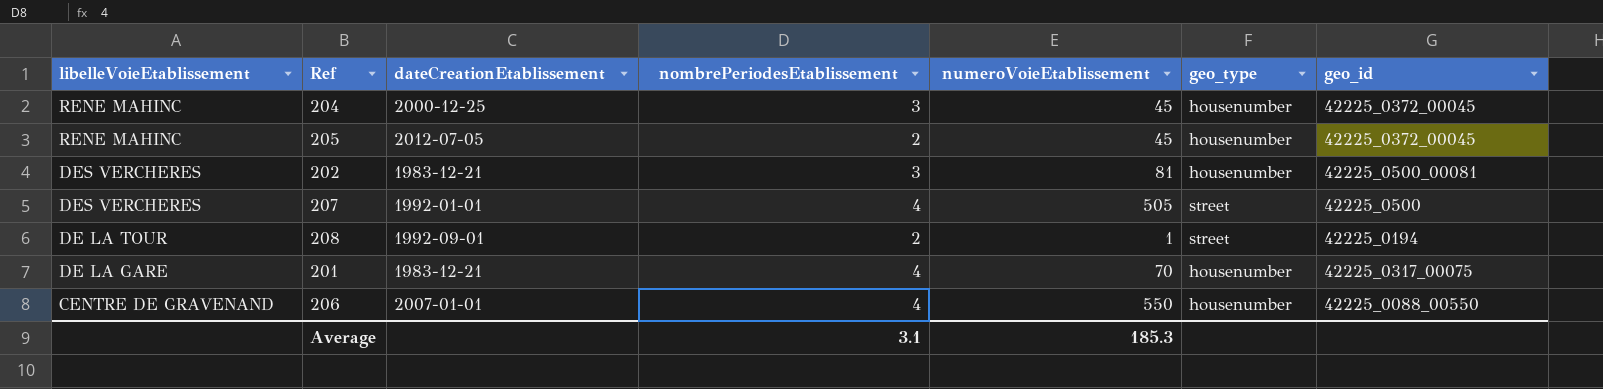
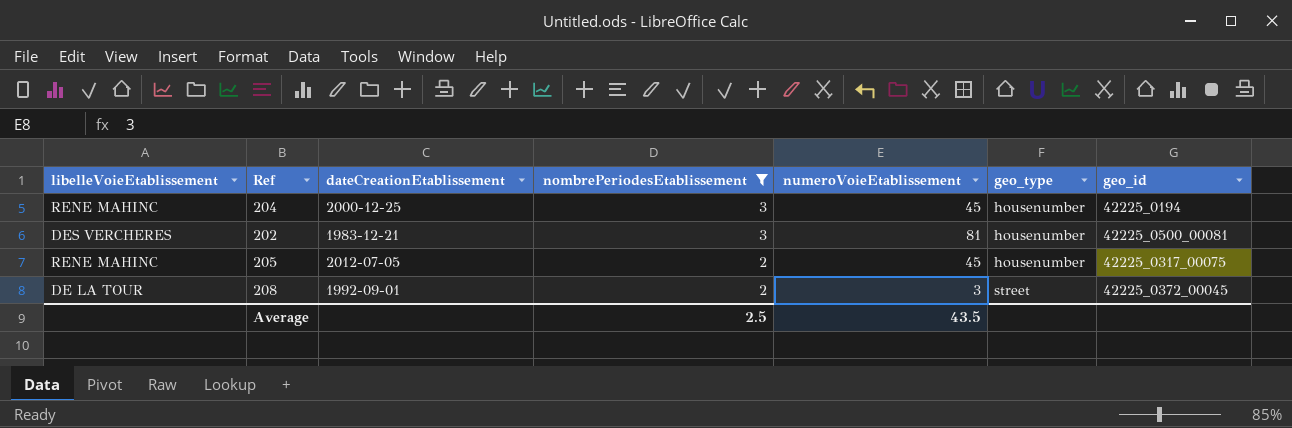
filter: none -> nombrePeriodesEtablissement != 4
row order: libelleVoieEtablissement descending -> nombrePeriodesEtablissement descending
204 | geo_id: 42225_0372_00045 -> 42225_0194
205 | geo_id: 42225_0372_00045 -> 42225_0317_00075
208 | numeroVoieEtablissement: 1 -> 3
208 | geo_id: 42225_0194 -> 42225_0372_00045
Average | nombrePeriodesEtablissement: 3.1 -> 2.5
Average | numeroVoieEtablissement: 185.3 -> 43.5

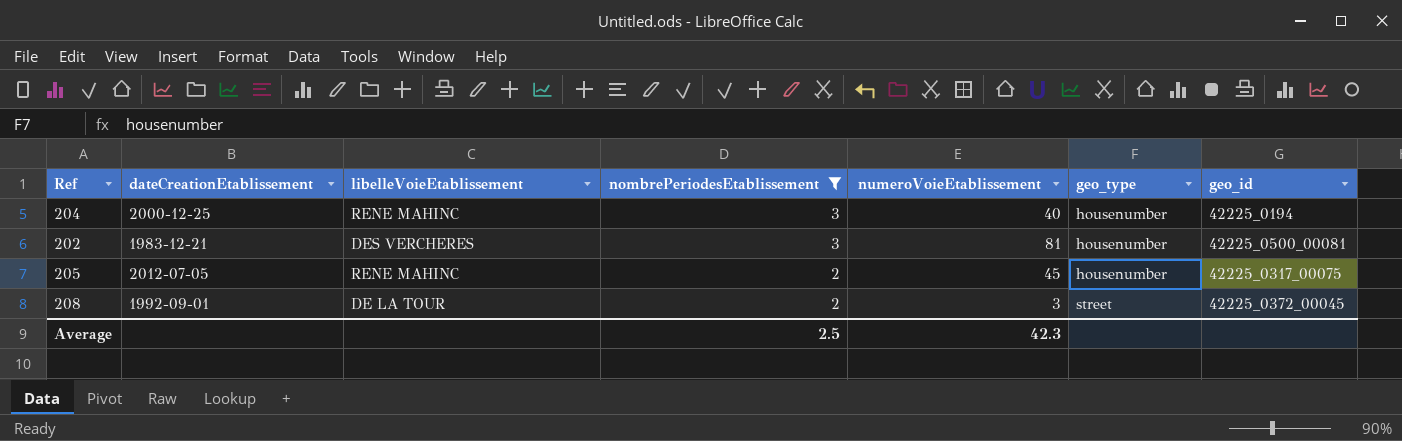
column libelleVoieEtablissement | position: 1 -> 3
204 | numeroVoieEtablissement: 45 -> 40
Average | numeroVoieEtablissement: 43.5 -> 42.3

